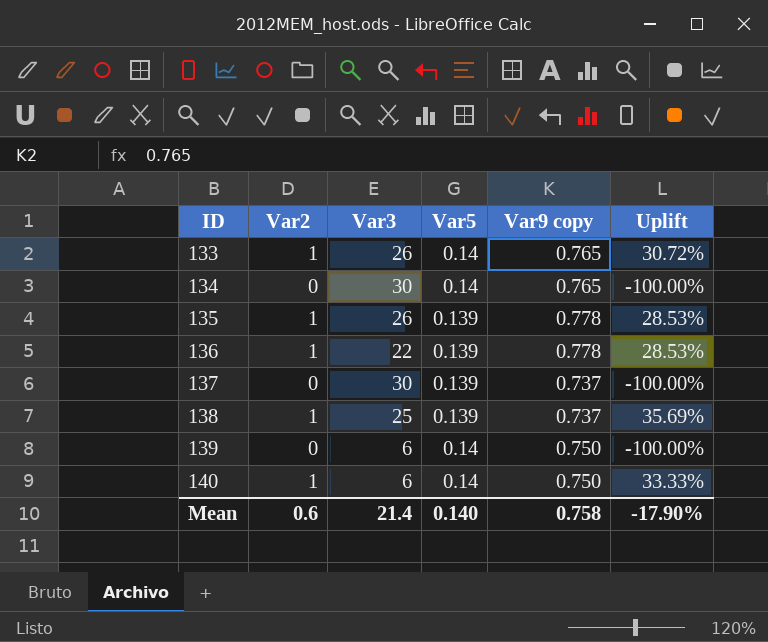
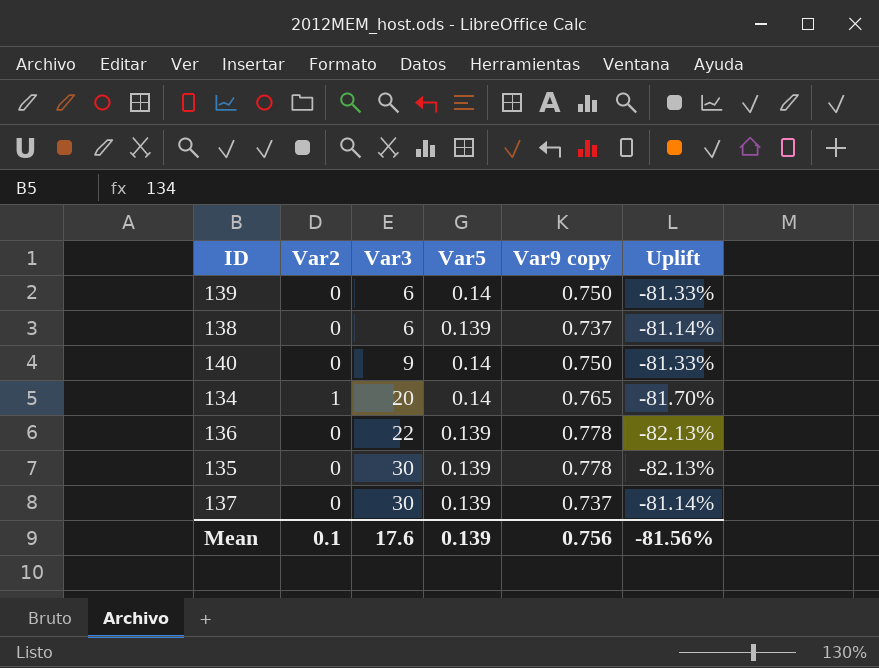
row order: ID ascending -> Var3 ascending
column Uplift | formula: ([Var2] - [Var9 copy]) / [Var9 copy] -> ([Var5] - [Var9 copy]) / [Var9 copy]
row 133: 1 | 26 | 0.14 | 0.765 | 30.72% -> none
138 | Var2: 1 -> 0
138 | Var3: 25 -> 6
140 | Var2: 1 -> 0
140 | Var3: 6 -> 9
134 | Var2: 0 -> 1
134 | Var3: 30 -> 20
136 | Var2: 1 -> 0
135 | Var2: 1 -> 0
135 | Var3: 26 -> 30
Mean | Var2: 0.6 -> 0.1
Mean | Var3: 21.4 -> 17.6
Mean | Var5: 0.140 -> 0.139
Mean | Var9 copy: 0.758 -> 0.756
Mean | Uplift: -17.90% -> -81.56%

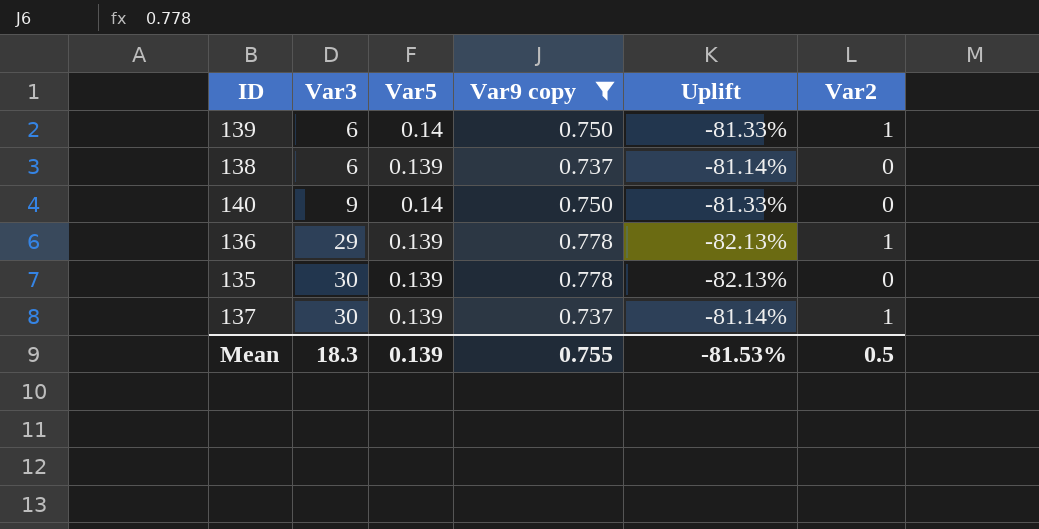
filter: none -> Var9 copy != 0.765
column Var2 | position: 2 -> 6
139 | Var2: 0 -> 1
136 | Var3: 22 -> 29
136 | Var2: 0 -> 1
137 | Var2: 0 -> 1
Mean | Var3: 17.6 -> 18.3
Mean | Var9 copy: 0.756 -> 0.755
Mean | Uplift: -81.56% -> -81.53%
Mean | Var2: 0.1 -> 0.5

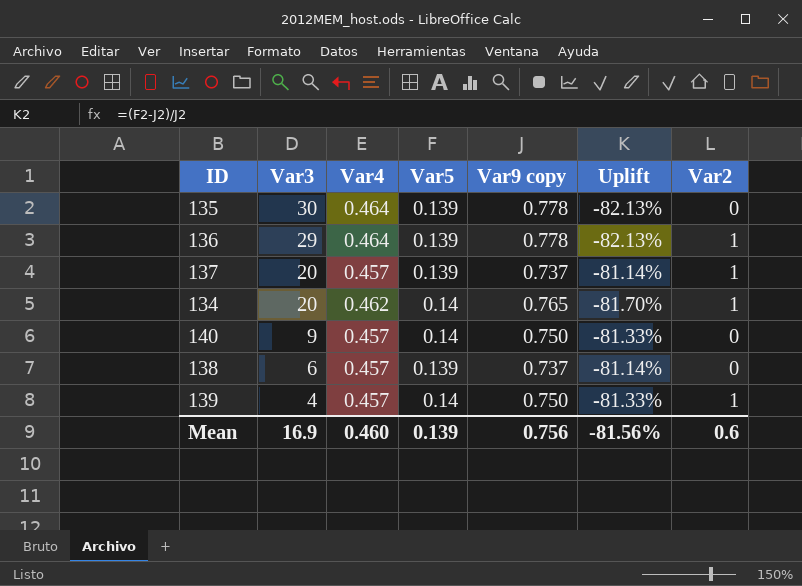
filter: Var9 copy != 0.765 -> none
row order: Var3 ascending -> Var3 descending
column Var4 | position: none -> 3
137 | Var3: 30 -> 20
139 | Var3: 6 -> 4
Mean | Var3: 18.3 -> 16.9
Mean | Var9 copy: 0.755 -> 0.756
Mean | Uplift: -81.53% -> -81.56%
Mean | Var2: 0.5 -> 0.6

